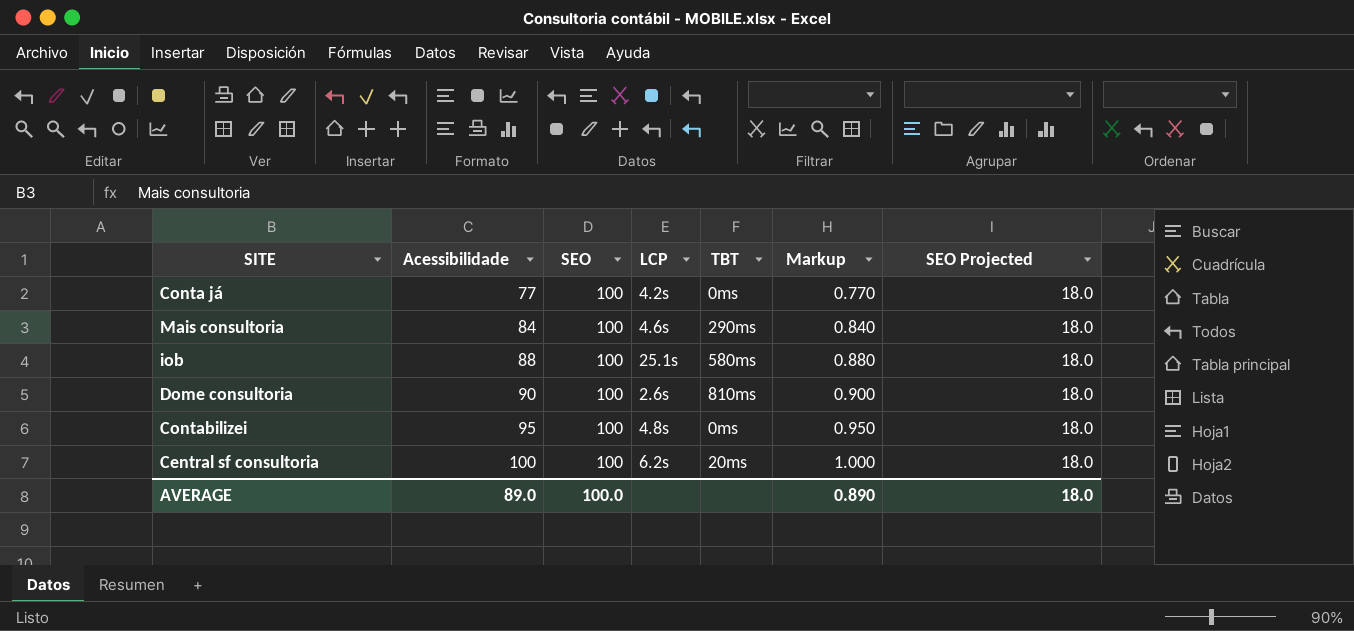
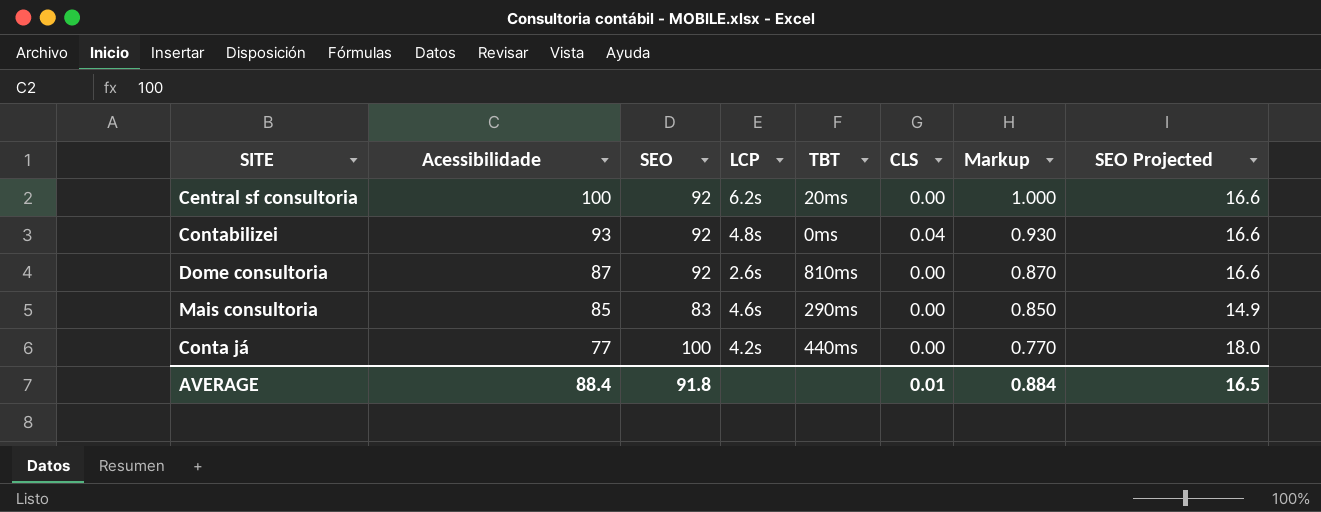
row order: Acessibilidade ascending -> Acessibilidade descending
column CLS | position: none -> 6
row iob: 88 | 100 | 25.1s | 580ms | 0.880 | 18.0 -> none
Central sf consultoria | SEO: 100 -> 92
Central sf consultoria | SEO Projected: 18.0 -> 16.6
Contabilizei | Acessibilidade: 95 -> 93
Contabilizei | SEO: 100 -> 92
Contabilizei | Markup: 0.950 -> 0.930
Contabilizei | SEO Projected: 18.0 -> 16.6
Dome consultoria | Acessibilidade: 90 -> 87
Dome consultoria | SEO: 100 -> 92
Dome consultoria | Markup: 0.900 -> 0.870
Dome consultoria | SEO Projected: 18.0 -> 16.6
Mais consultoria | Acessibilidade: 84 -> 85
Mais consultoria | SEO: 100 -> 83
Mais consultoria | Markup: 0.840 -> 0.850
Mais consultoria | SEO Projected: 18.0 -> 14.9
Conta já | TBT: 0ms -> 440ms
AVERAGE | Acessibilidade: 89.0 -> 88.4
AVERAGE | SEO: 100.0 -> 91.8
AVERAGE | Markup: 0.890 -> 0.884
AVERAGE | SEO Projected: 18.0 -> 16.5

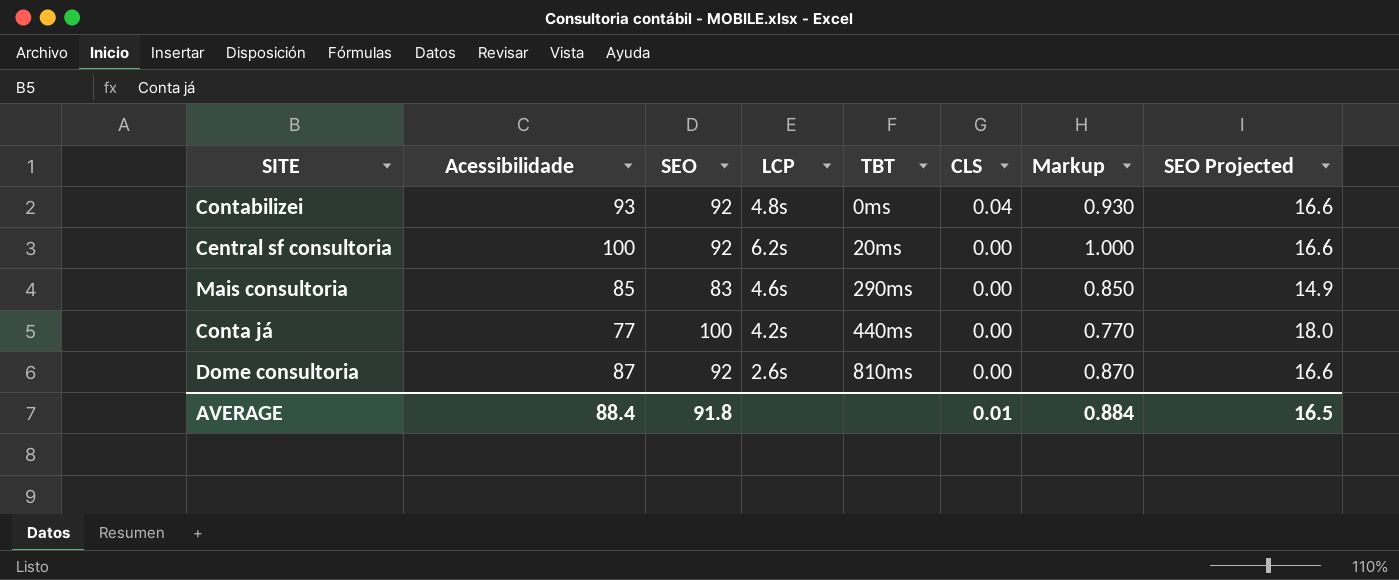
row order: Acessibilidade descending -> TBT ascending

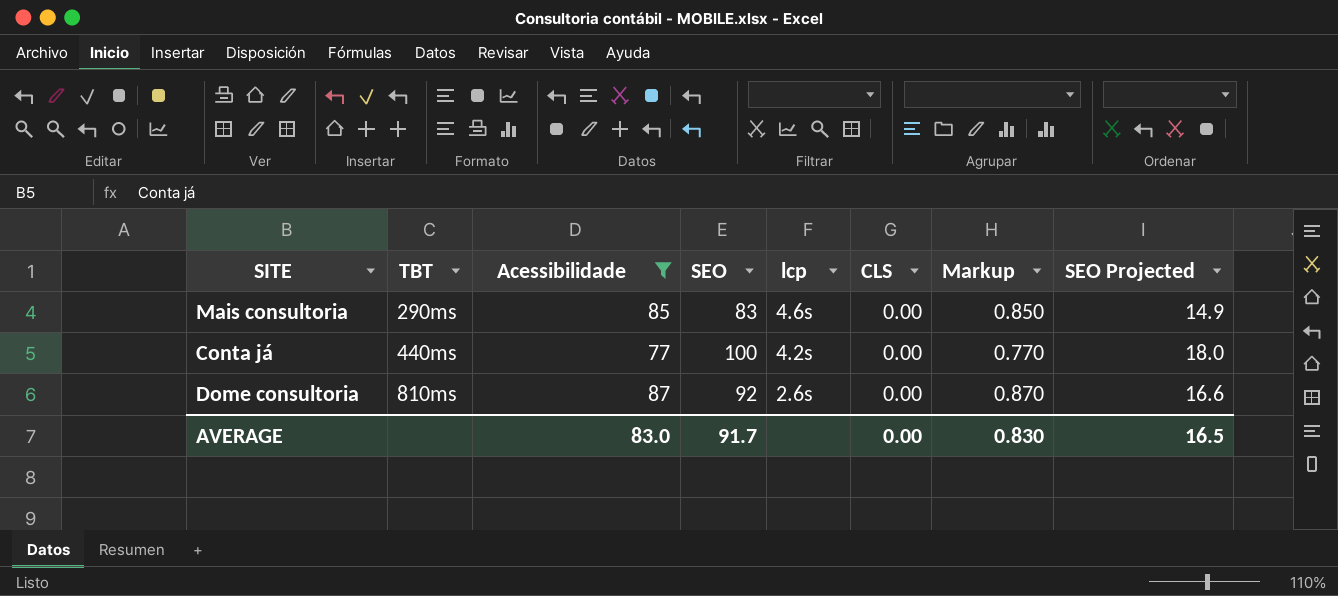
filter: none -> Acessibilidade <= 87
column TBT | position: 5 -> 2
column name: LCP -> lcp
AVERAGE | Acessibilidade: 88.4 -> 83.0
AVERAGE | SEO: 91.8 -> 91.7
AVERAGE | CLS: 0.01 -> 0.00
AVERAGE | Markup: 0.884 -> 0.830

